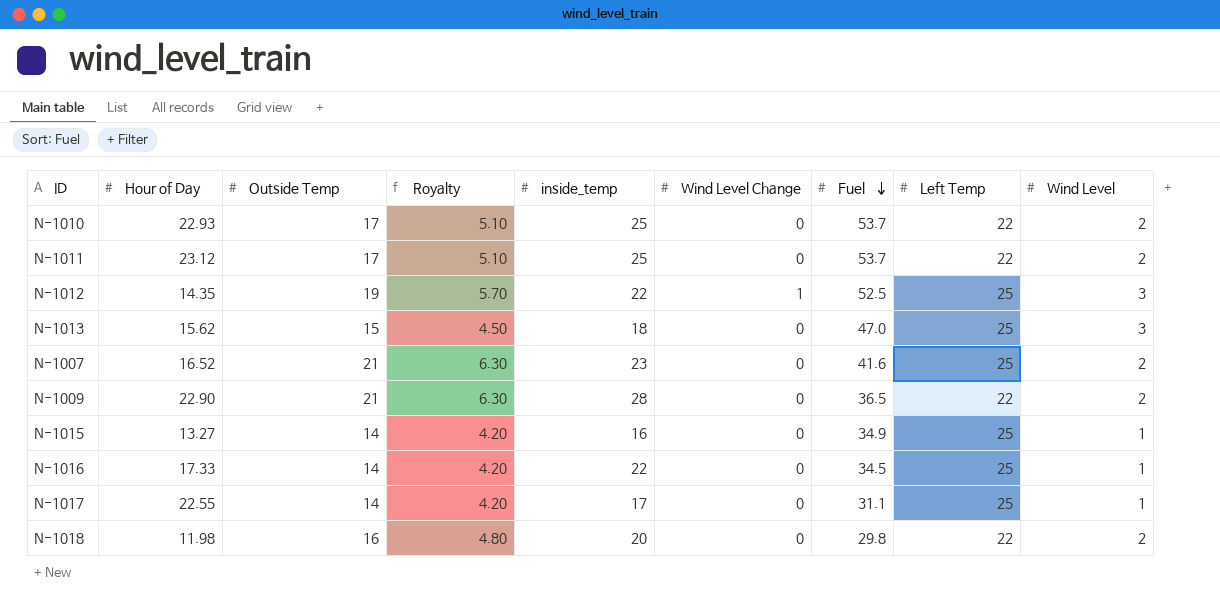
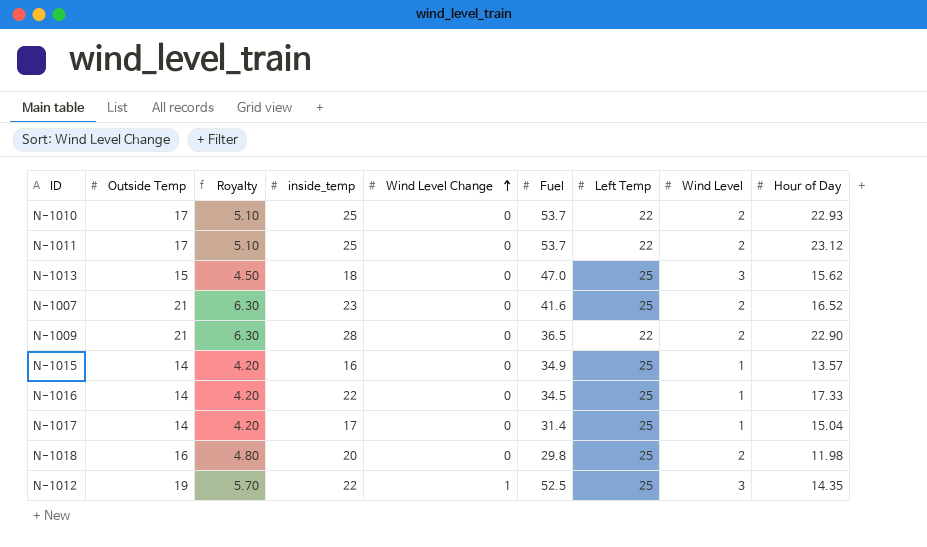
row order: Fuel descending -> Wind Level Change ascending
column Hour of Day | position: 2 -> 9
N-1015 | Hour of Day: 13.27 -> 13.57
N-1017 | Fuel: 31.1 -> 31.4
N-1017 | Hour of Day: 22.55 -> 15.04
N-1018 | Left Temp: 22 -> 25

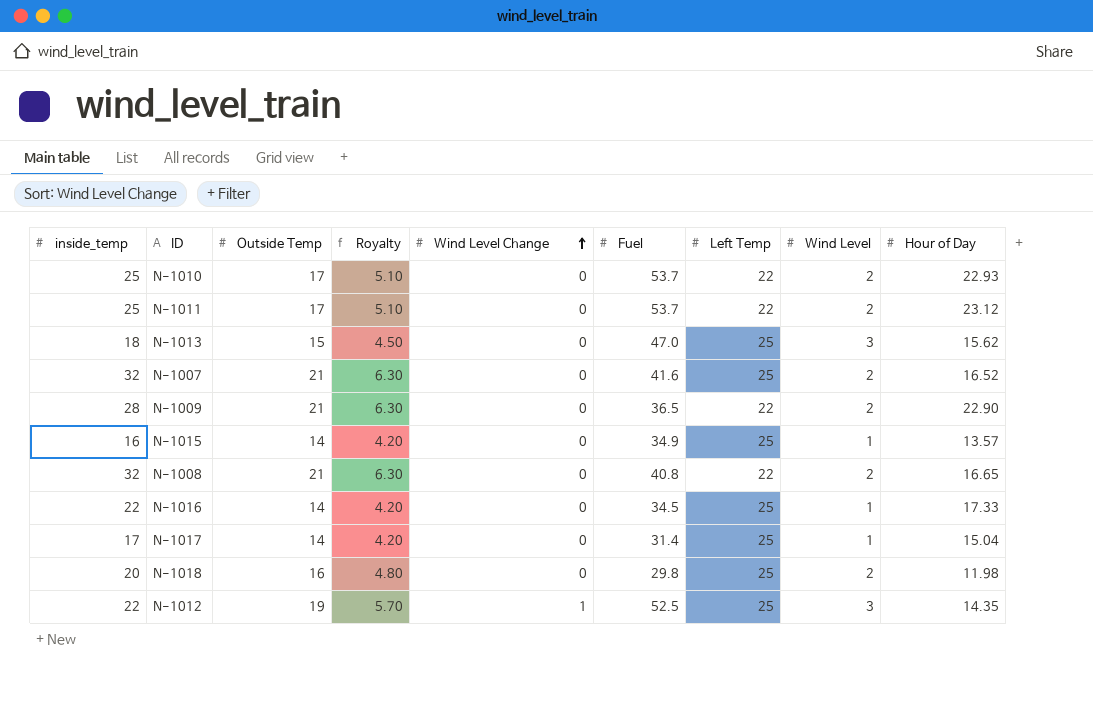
column inside_temp | position: 4 -> 1
N-1007 | inside_temp: 23 -> 32
row N-1008: none -> 32 | 21 | 6.30 | 0 | 40.8 | 22 | 2 | 16.65

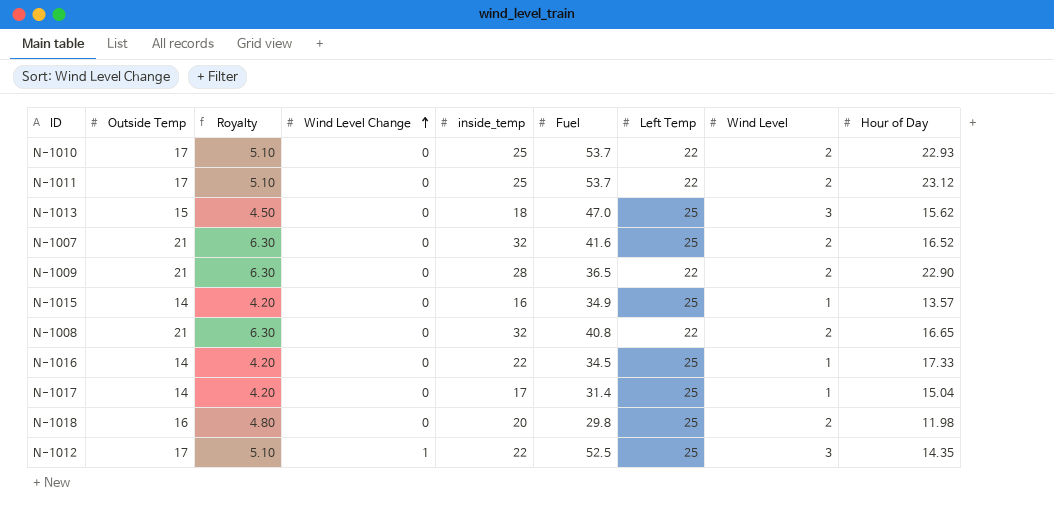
column inside_temp | position: 1 -> 5
N-1012 | Outside Temp: 19 -> 17
N-1012 | Royalty: 5.70 -> 5.10

